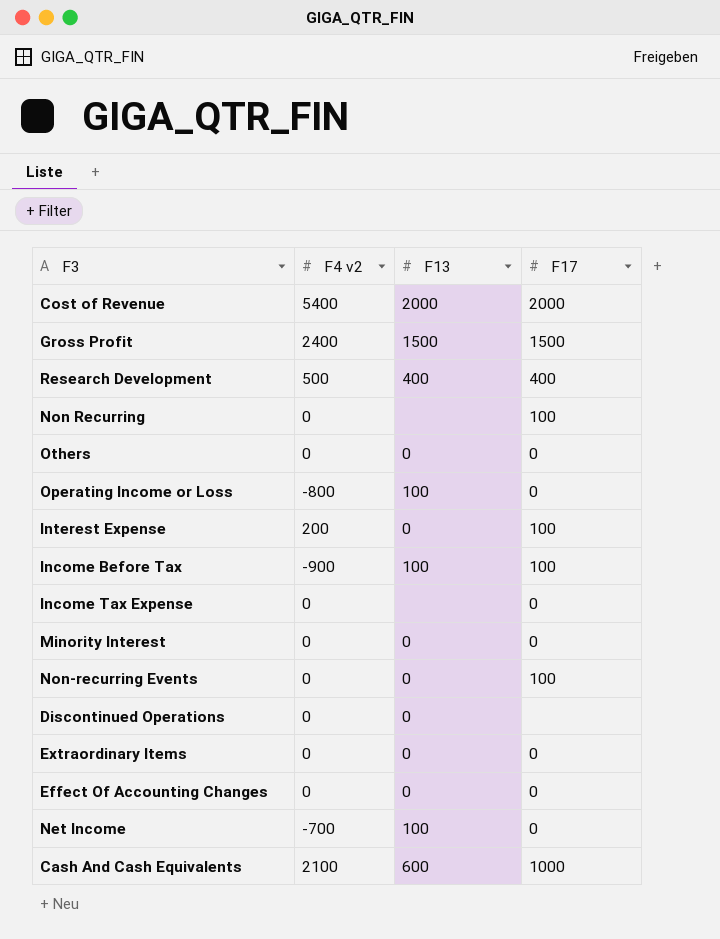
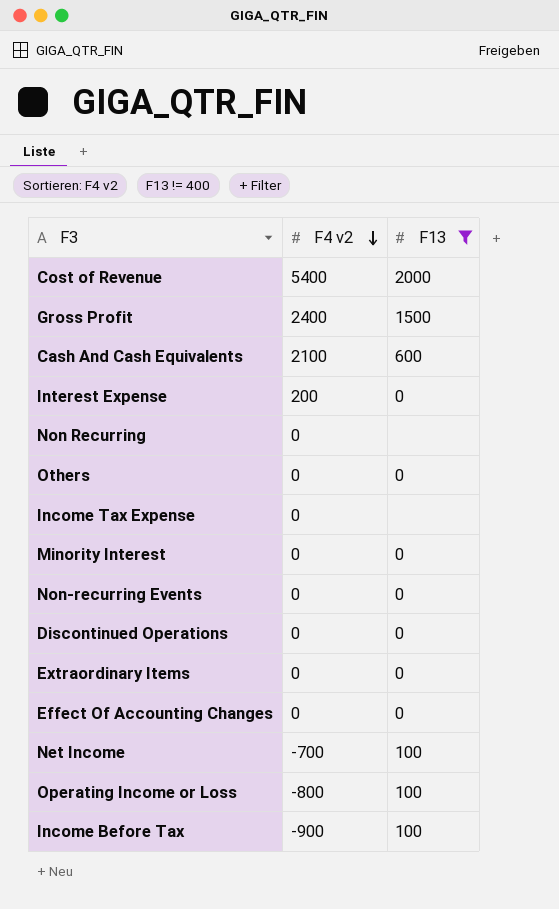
filter: none -> F13 != 400
row order: none -> F4 v2 descending
column F17 | position: 4 -> none

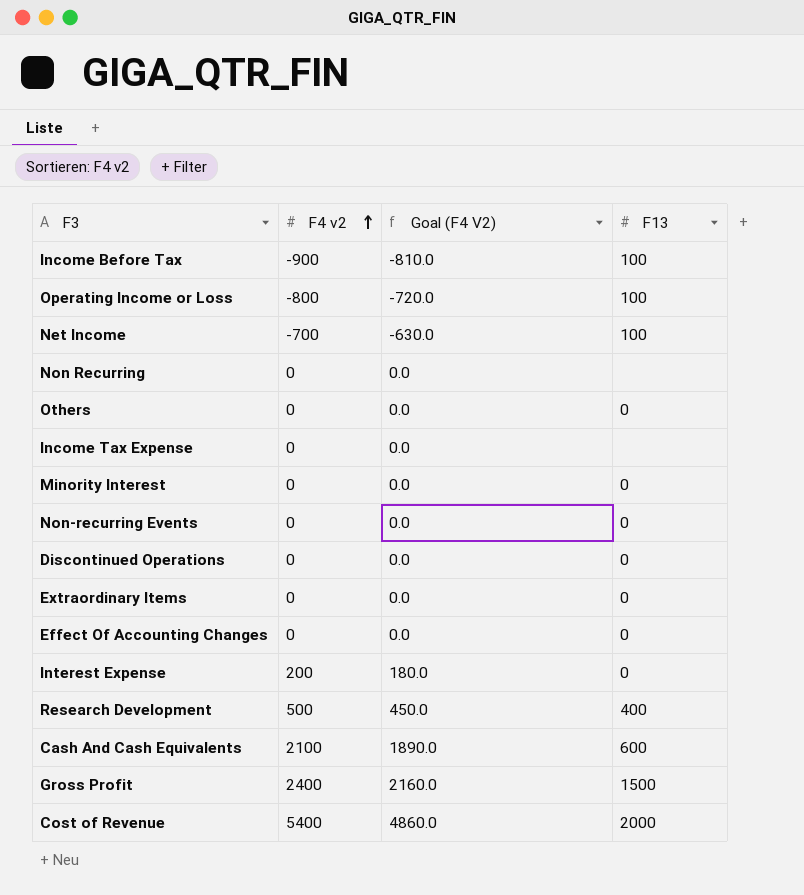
filter: F13 != 400 -> none
row order: F4 v2 descending -> F4 v2 ascending
column Goal (F4 V2) | formula: none -> [F4 v2] * 0.9

